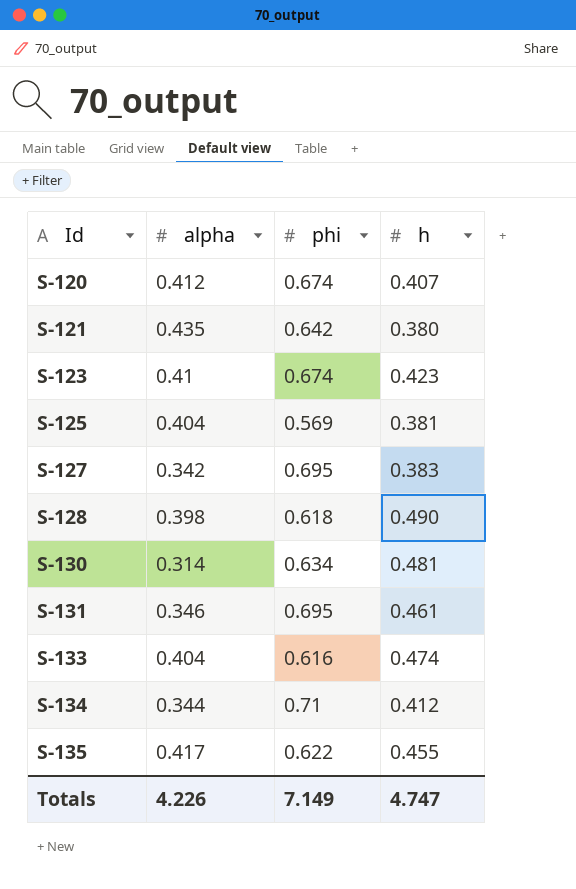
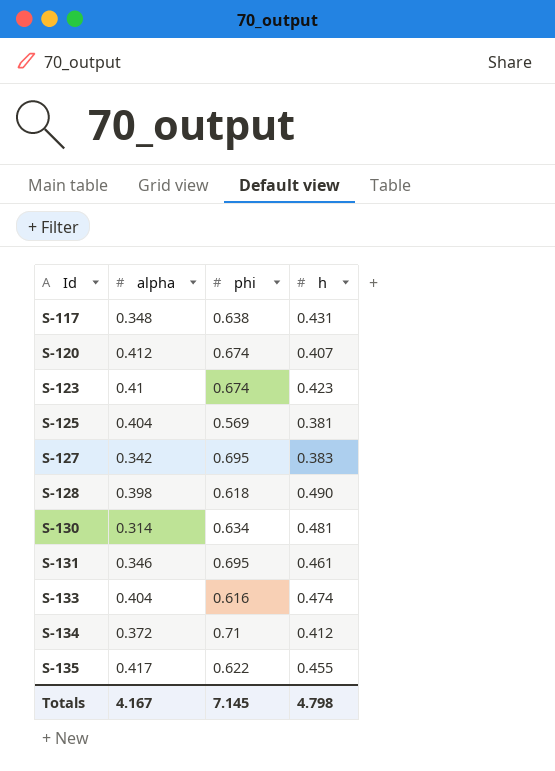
row S-121: 0.435 | 0.642 | 0.380 -> none
row S-117: none -> 0.348 | 0.638 | 0.431
S-134 | alpha: 0.344 -> 0.372
Totals | alpha: 4.226 -> 4.167
Totals | phi: 7.149 -> 7.145
Totals | h: 4.747 -> 4.798

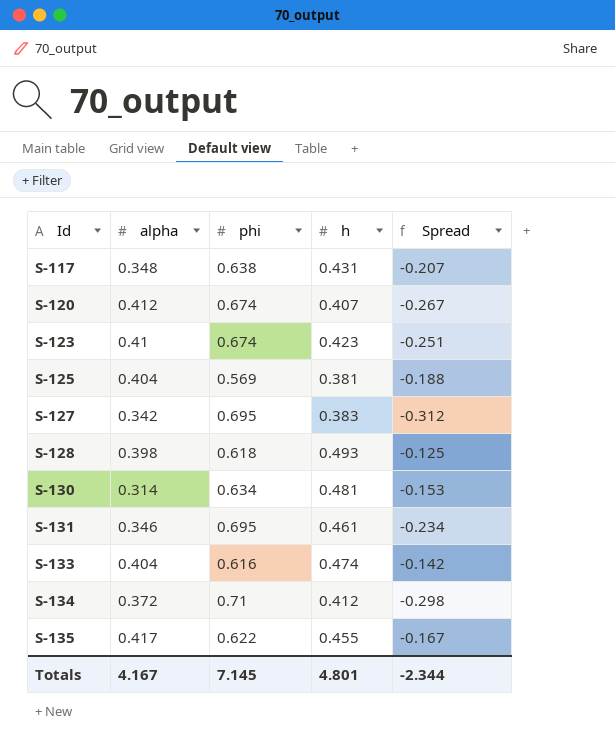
column Spread | formula: none -> [h] - [phi]
S-128 | h: 0.490 -> 0.493
Totals | h: 4.798 -> 4.801

